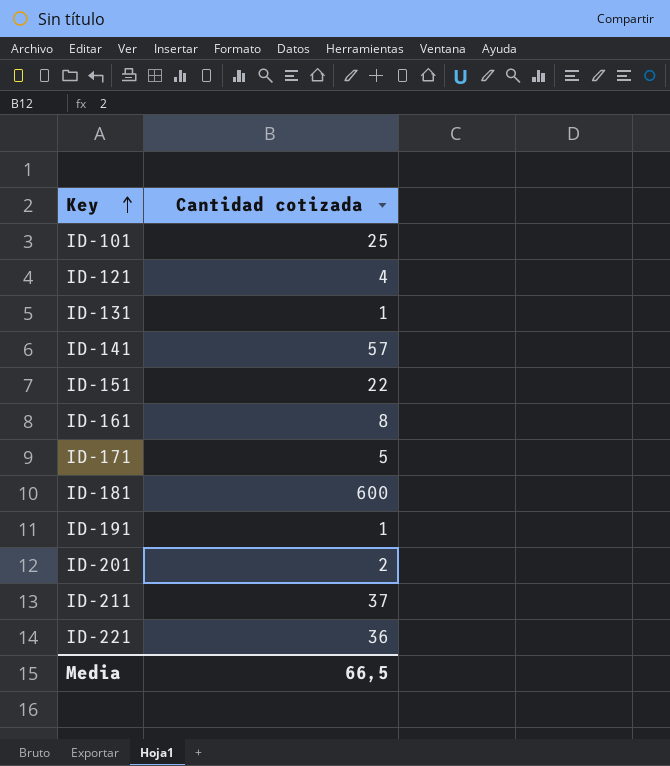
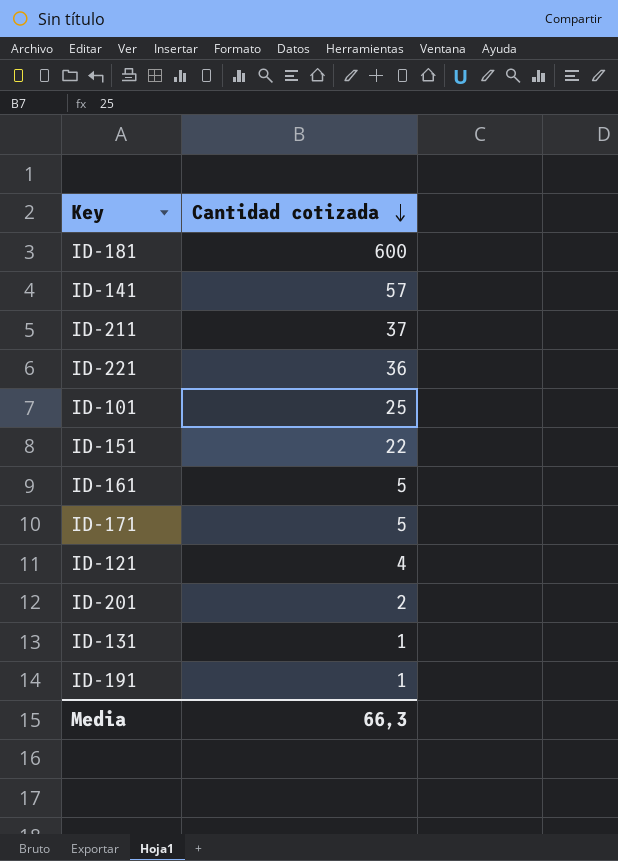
row order: Key ascending -> Cantidad cotizada descending
ID-161 | Cantidad cotizada: 8 -> 5
Media | Cantidad cotizada: 66,5 -> 66,3

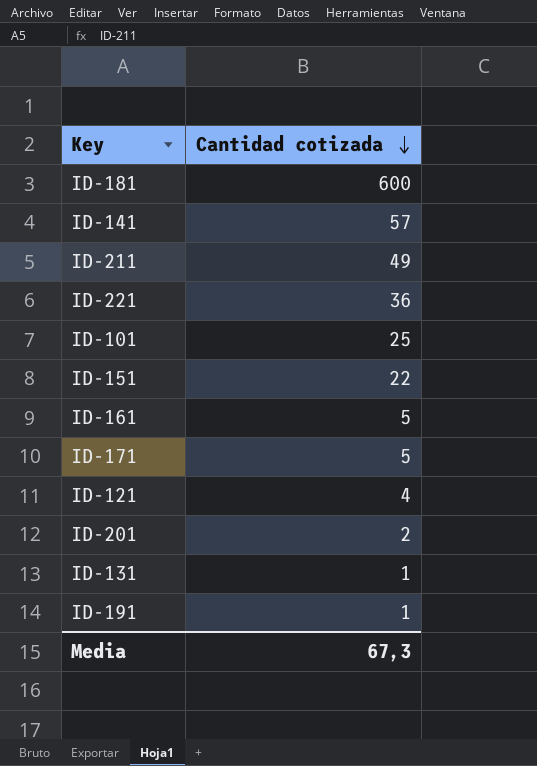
ID-211 | Cantidad cotizada: 37 -> 49
Media | Cantidad cotizada: 66,3 -> 67,3

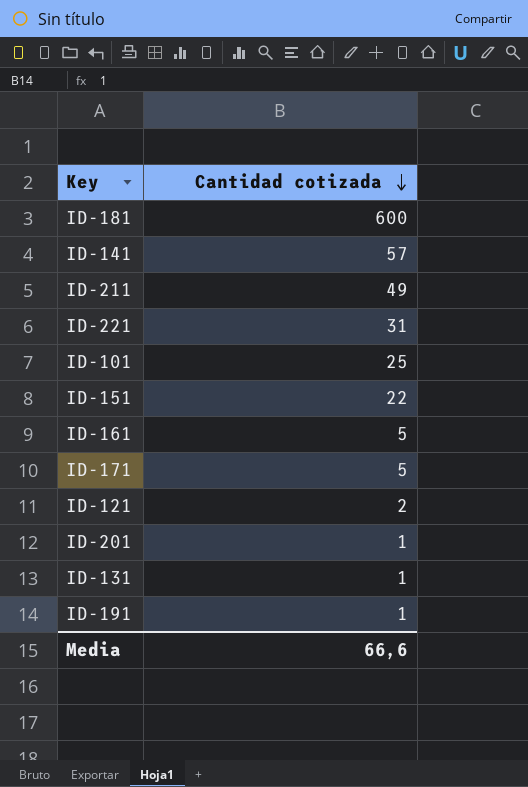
ID-221 | Cantidad cotizada: 36 -> 31
ID-121 | Cantidad cotizada: 4 -> 2
ID-201 | Cantidad cotizada: 2 -> 1
Media | Cantidad cotizada: 67,3 -> 66,6

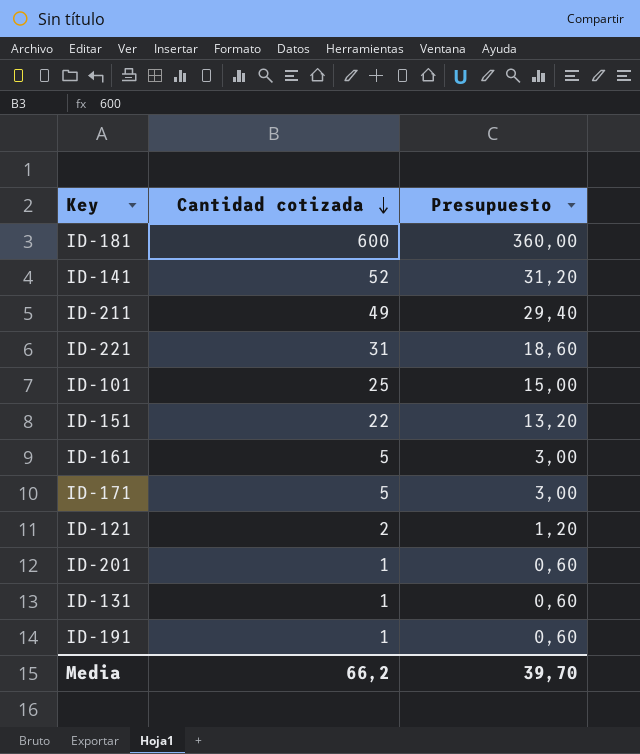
column Presupuesto | formula: none -> [Cantidad cotizada] * 0,6
ID-141 | Cantidad cotizada: 57 -> 52
Media | Cantidad cotizada: 66,6 -> 66,2

